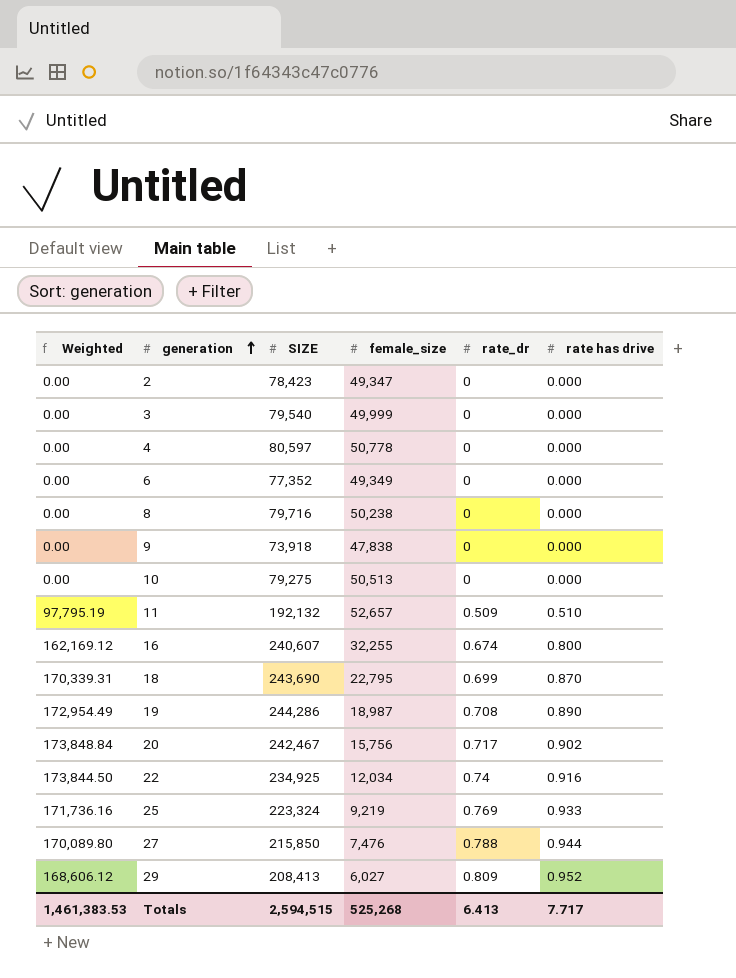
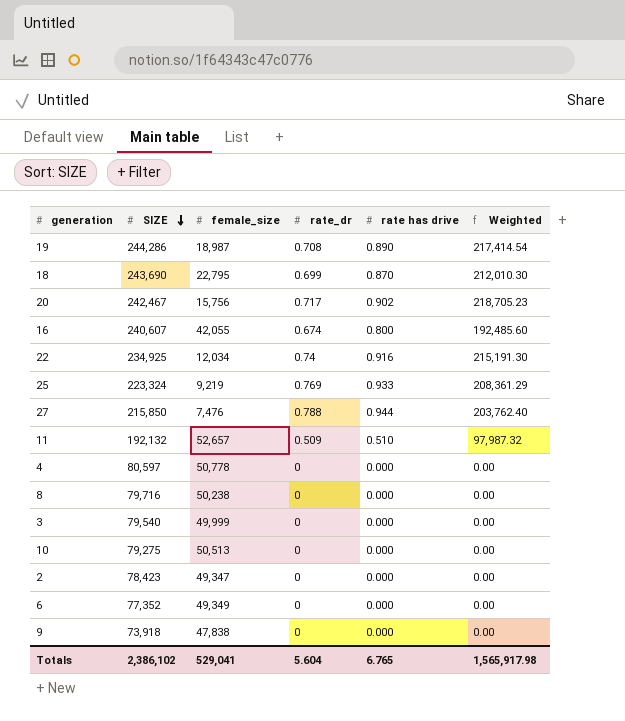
row order: generation ascending -> SIZE descending
column Weighted | formula: [SIZE] * [rate_dr] -> [SIZE] * [rate has drive]
column Weighted | position: 1 -> 6
row 29: 168,606.12 | 208,413 | 6,027 | 0.809 | 0.952 -> none
16 | female_size: 32,255 -> 42,055
Totals | SIZE: 2,594,515 -> 2,386,102
Totals | female_size: 525,268 -> 529,041
Totals | rate_dr: 6.413 -> 5.604
Totals | rate has drive: 7.717 -> 6.765
Totals | Weighted: 1,461,383.53 -> 1,565,917.98

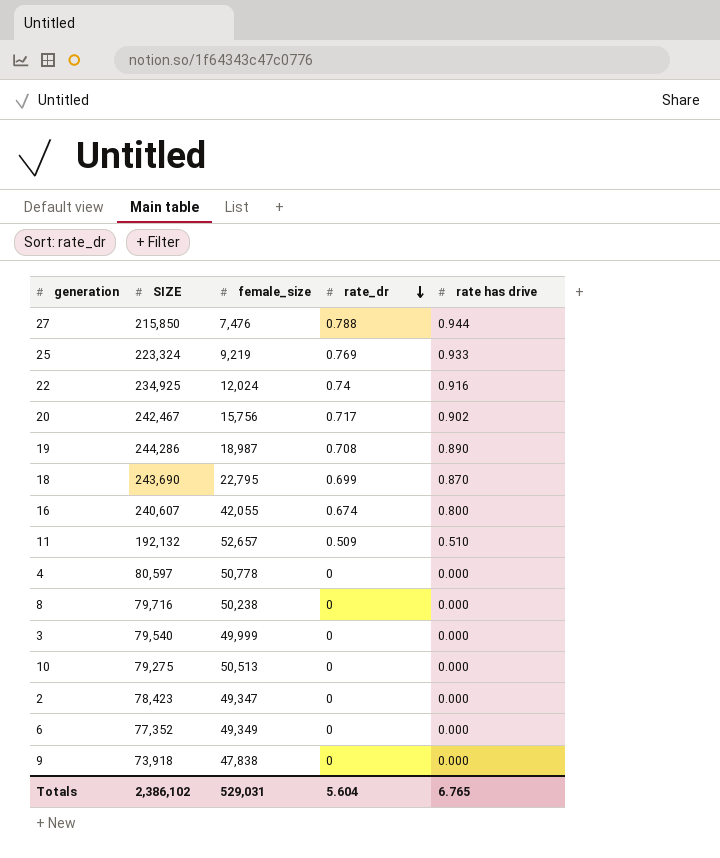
row order: SIZE descending -> rate_dr descending
column Weighted | formula: [SIZE] * [rate has drive] -> none
22 | female_size: 12,034 -> 12,024
Totals | female_size: 529,041 -> 529,031

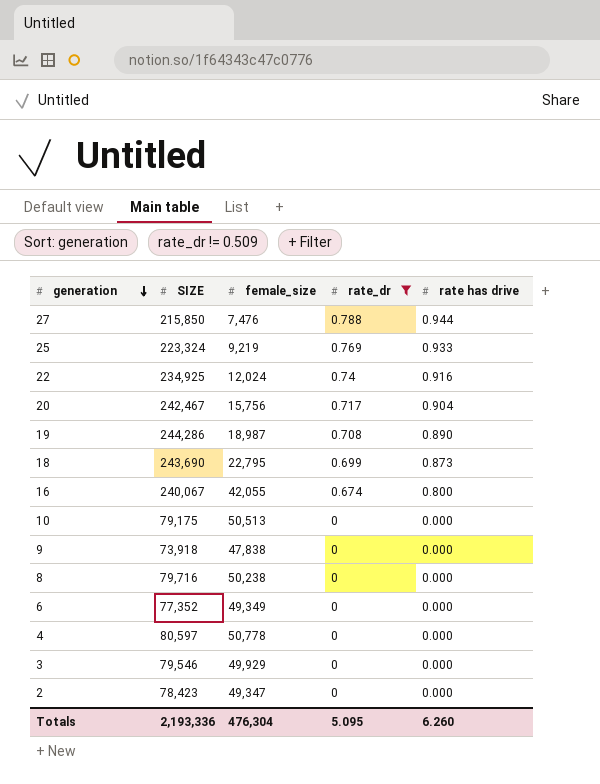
filter: none -> rate_dr != 0.509
row order: rate_dr descending -> generation descending
20 | rate has drive: 0.902 -> 0.904
18 | rate has drive: 0.870 -> 0.873
16 | SIZE: 240,607 -> 240,067
10 | SIZE: 79,275 -> 79,175
3 | SIZE: 79,540 -> 79,546
3 | female_size: 49,999 -> 49,929
Totals | SIZE: 2,386,102 -> 2,193,336
Totals | female_size: 529,031 -> 476,304
Totals | rate_dr: 5.604 -> 5.095
Totals | rate has drive: 6.765 -> 6.260

